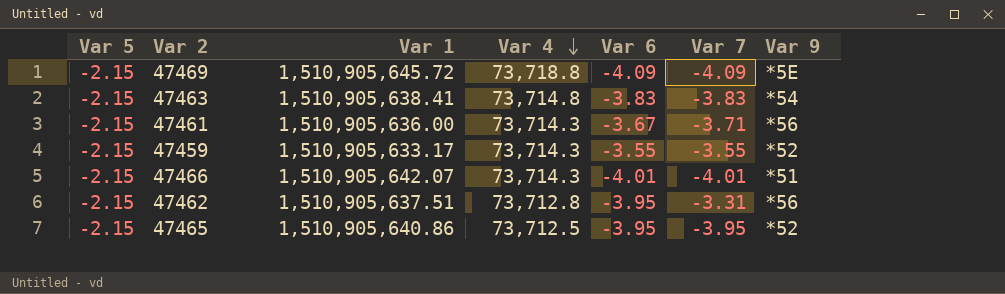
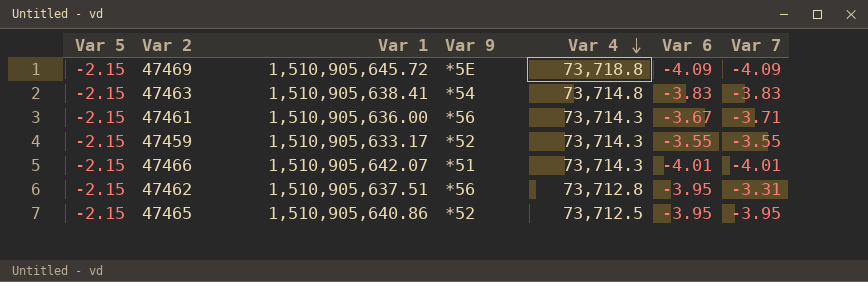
column Var 9 | position: 7 -> 4

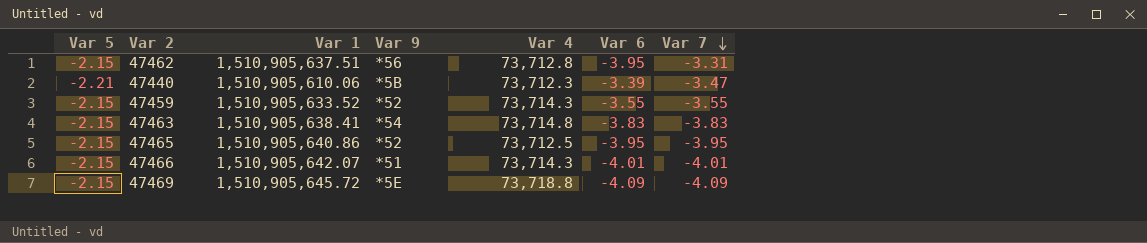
row order: Var 4 descending -> Var 7 descending
row 47461: -2.15 | 1,510,905,636.00 | *56 | 73,714.3 | -3.67 | -3.71 -> none
row 47440: none -> -2.21 | 1,510,905,610.06 | *5B | 73,712.3 | -3.39 | -3.47
47459 | Var 1: 1,510,905,633.17 -> 1,510,905,633.52

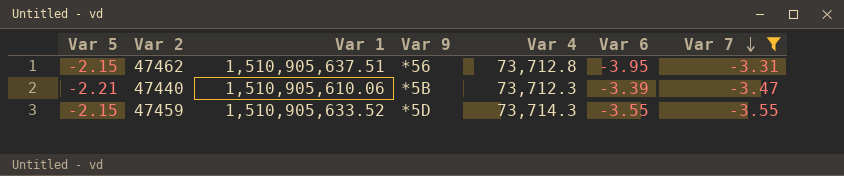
filter: none -> Var 7 >= -3.55
47459 | Var 9: *52 -> *5D

